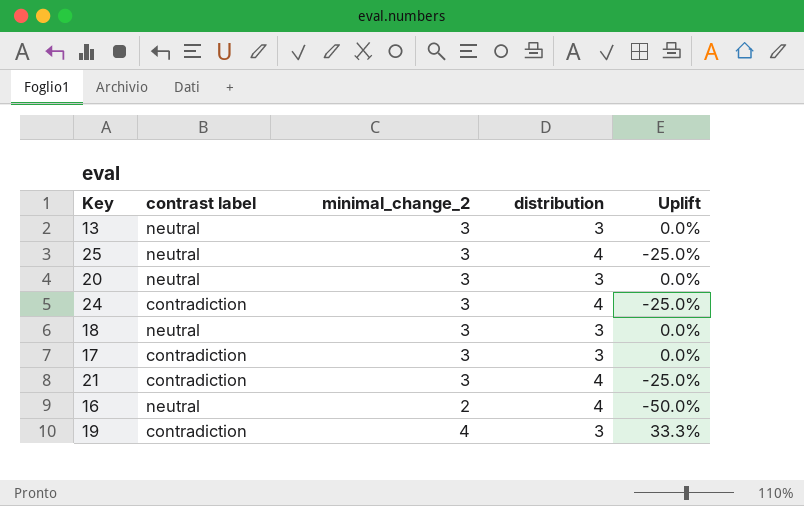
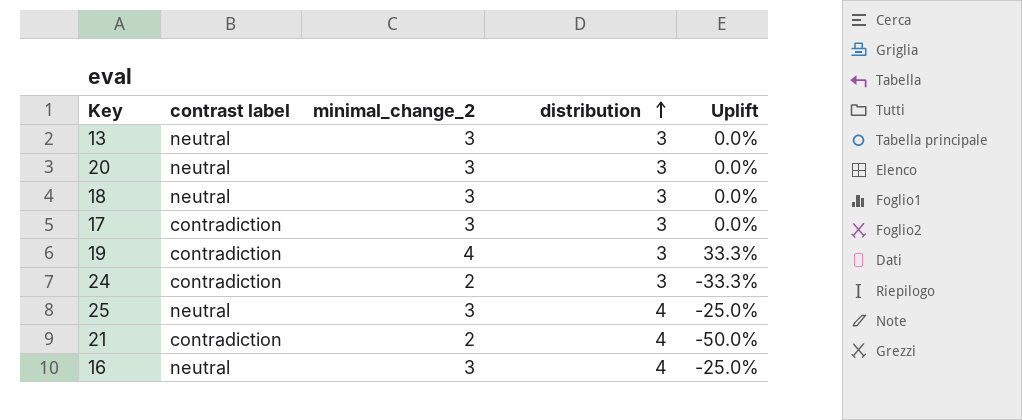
row order: none -> distribution ascending
24 | minimal_change_2: 3 -> 2
24 | distribution: 4 -> 3
24 | Uplift: -25.0% -> -33.3%
21 | minimal_change_2: 3 -> 2
21 | Uplift: -25.0% -> -50.0%
16 | minimal_change_2: 2 -> 3
16 | Uplift: -50.0% -> -25.0%

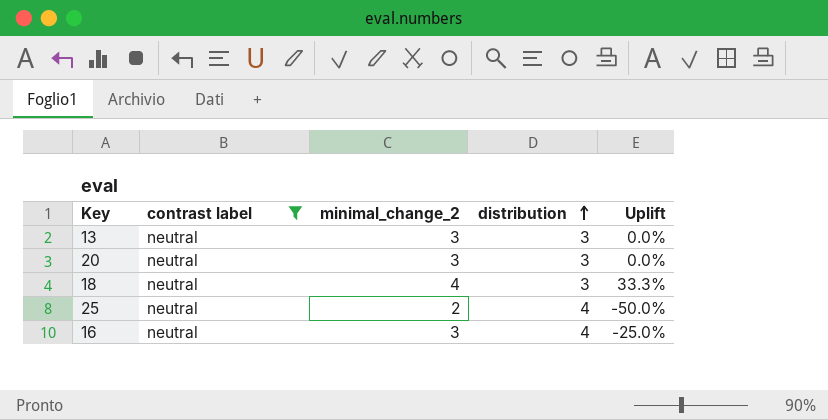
filter: none -> contrast label = neutral
18 | minimal_change_2: 3 -> 4
18 | Uplift: 0.0% -> 33.3%
25 | minimal_change_2: 3 -> 2
25 | Uplift: -25.0% -> -50.0%

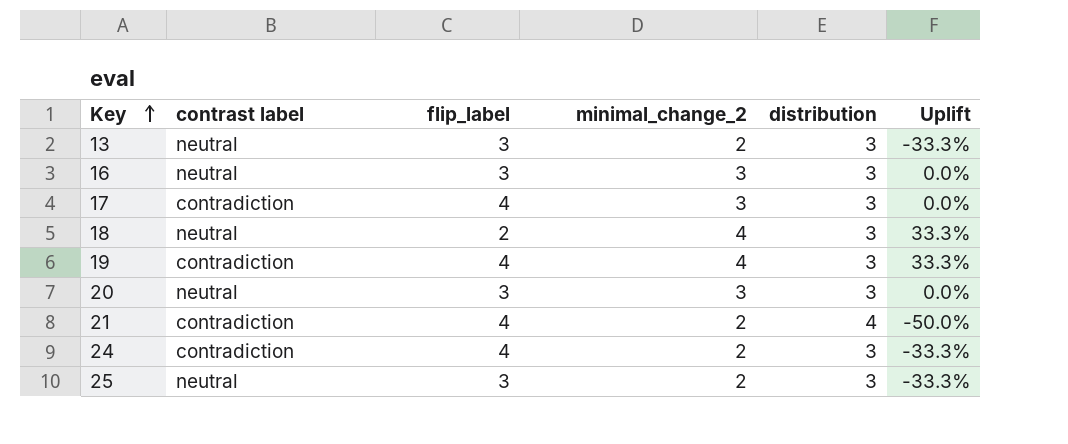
filter: contrast label = neutral -> none
row order: distribution ascending -> Key ascending
column flip_label | position: none -> 3
13 | minimal_change_2: 3 -> 2
13 | Uplift: 0.0% -> -33.3%
16 | distribution: 4 -> 3
16 | Uplift: -25.0% -> 0.0%
25 | distribution: 4 -> 3
25 | Uplift: -50.0% -> -33.3%

